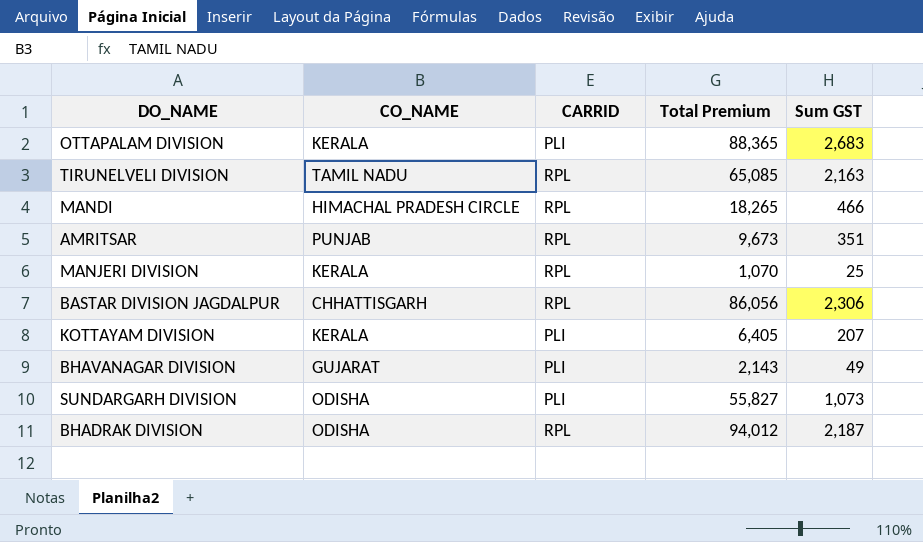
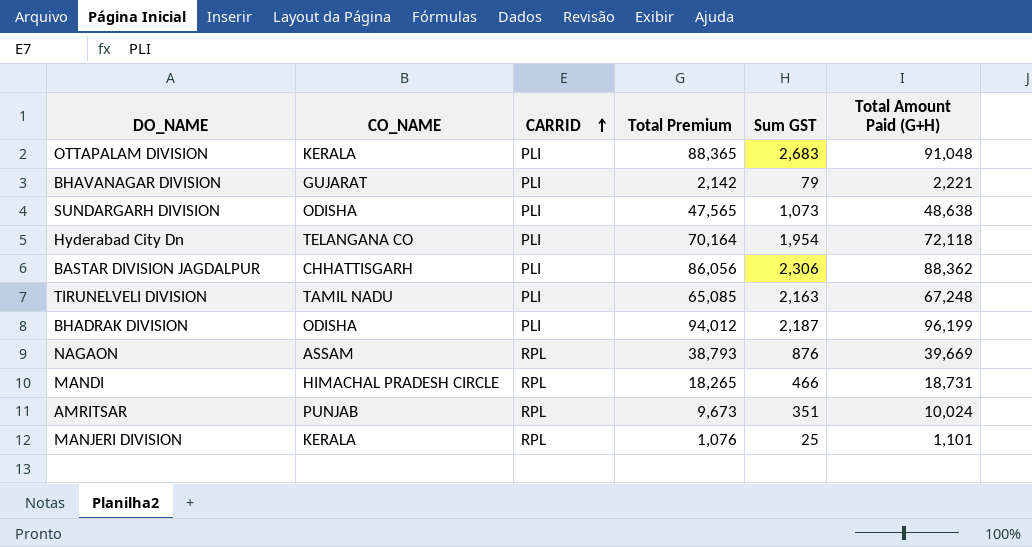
row order: none -> CARRID ascending
column Total Amount Paid (G+H) | formula: none -> [Total Premium] + [Sum GST]
row KOTTAYAM DIVISION: KERALA | PLI | 6,405 | 207 -> none
BHAVANAGAR DIVISION | Total Premium: 2,143 -> 2,142
BHAVANAGAR DIVISION | Sum GST: 49 -> 79
SUNDARGARH DIVISION | Total Premium: 55,827 -> 47,565
row Hyderabad City Dn: none -> TELANGANA CO | PLI | 70,164 | 1,954 | 72,118
BASTAR DIVISION JAGDALPUR | CARRID: RPL -> PLI
TIRUNELVELI DIVISION | CARRID: RPL -> PLI
BHADRAK DIVISION | CARRID: RPL -> PLI
row NAGAON: none -> ASSAM | RPL | 38,793 | 876 | 39,669
MANJERI DIVISION | Total Premium: 1,070 -> 1,076

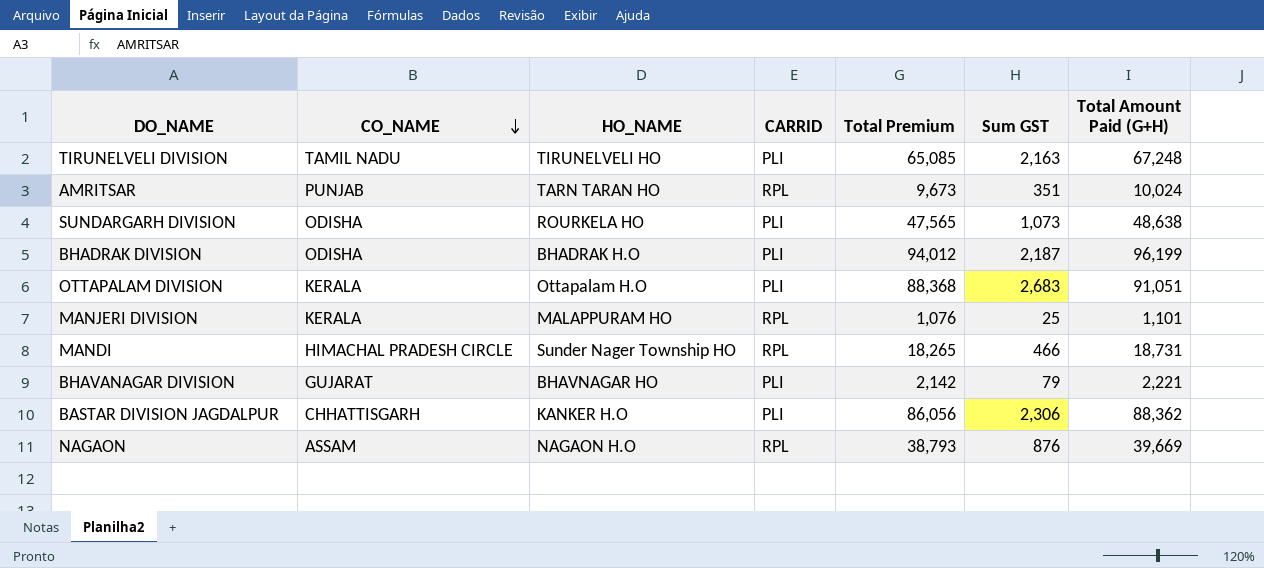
row order: CARRID ascending -> CO_NAME descending
column HO_NAME | position: none -> 3
row Hyderabad City Dn: TELANGANA CO | PLI | 70,164 | 1,954 | 72,118 -> none
OTTAPALAM DIVISION | Total Premium: 88,365 -> 88,368
OTTAPALAM DIVISION | Total Amount Paid (G+H): 91,048 -> 91,051

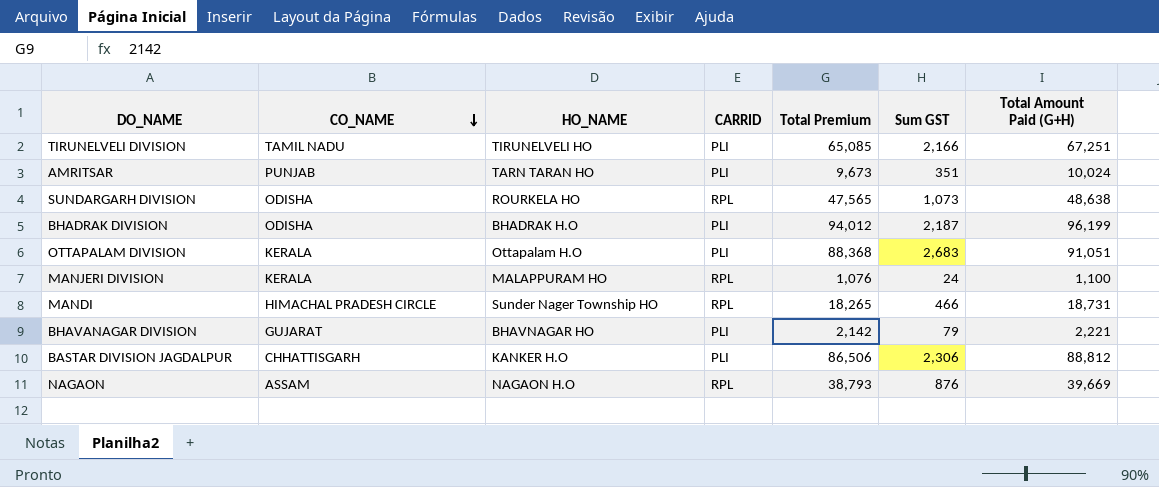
TIRUNELVELI DIVISION | Sum GST: 2,163 -> 2,166
TIRUNELVELI DIVISION | Total Amount Paid (G+H): 67,248 -> 67,251
AMRITSAR | CARRID: RPL -> PLI
SUNDARGARH DIVISION | CARRID: PLI -> RPL
MANJERI DIVISION | Sum GST: 25 -> 24
MANJERI DIVISION | Total Amount Paid (G+H): 1,101 -> 1,100
BASTAR DIVISION JAGDALPUR | Total Premium: 86,056 -> 86,506
BASTAR DIVISION JAGDALPUR | Total Amount Paid (G+H): 88,362 -> 88,812

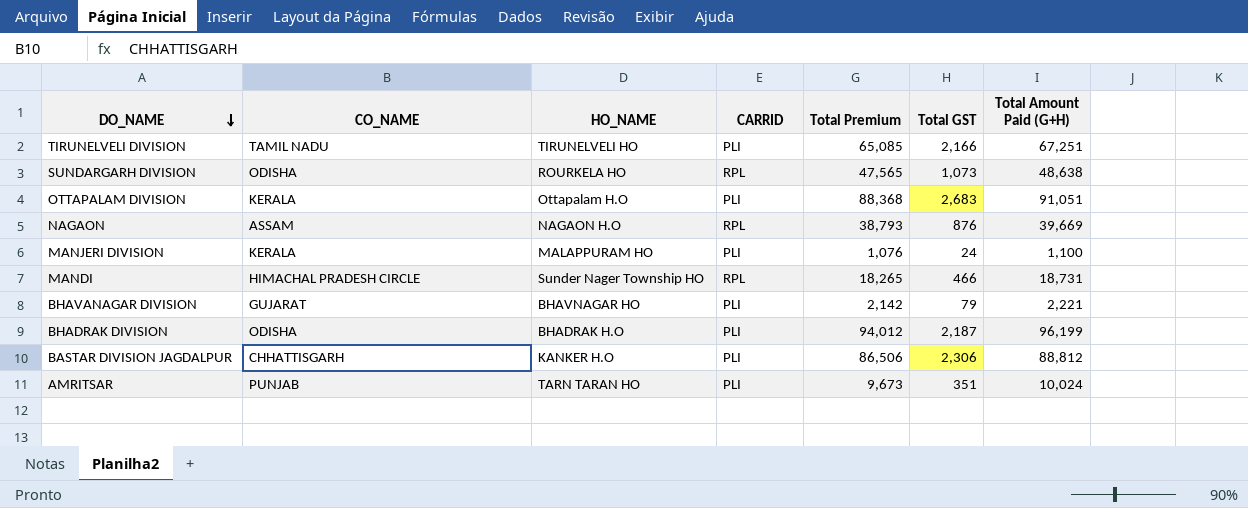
row order: CO_NAME descending -> DO_NAME descending
column name: Sum GST -> Total GST
MANJERI DIVISION | CARRID: RPL -> PLI

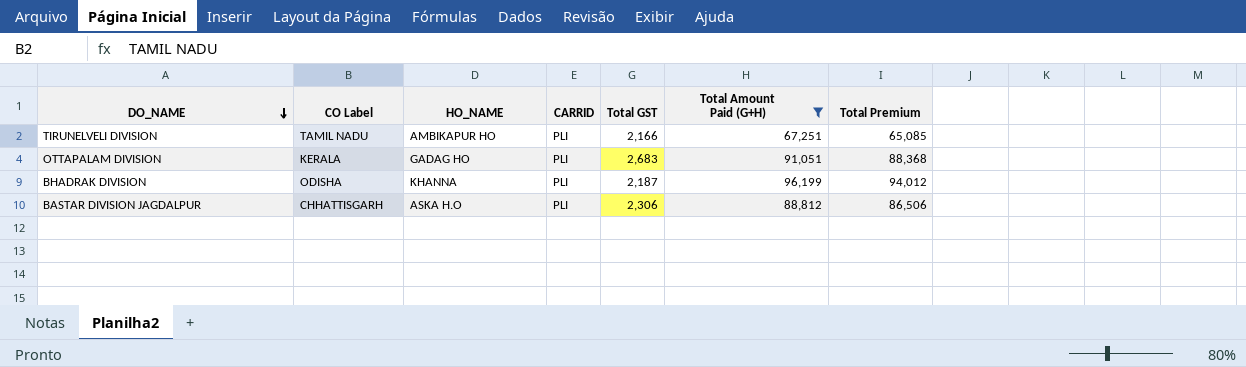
filter: none -> Total Amount Paid (G+H) >= 67,251
column name: CO_NAME -> CO Label
column Total Premium | position: 5 -> 7
TIRUNELVELI DIVISION | HO_NAME: TIRUNELVELI HO -> AMBIKAPUR HO
OTTAPALAM DIVISION | HO_NAME: Ottapalam H.O -> GADAG HO
BHADRAK DIVISION | HO_NAME: BHADRAK H.O -> KHANNA
BASTAR DIVISION JAGDALPUR | HO_NAME: KANKER H.O -> ASKA H.O

